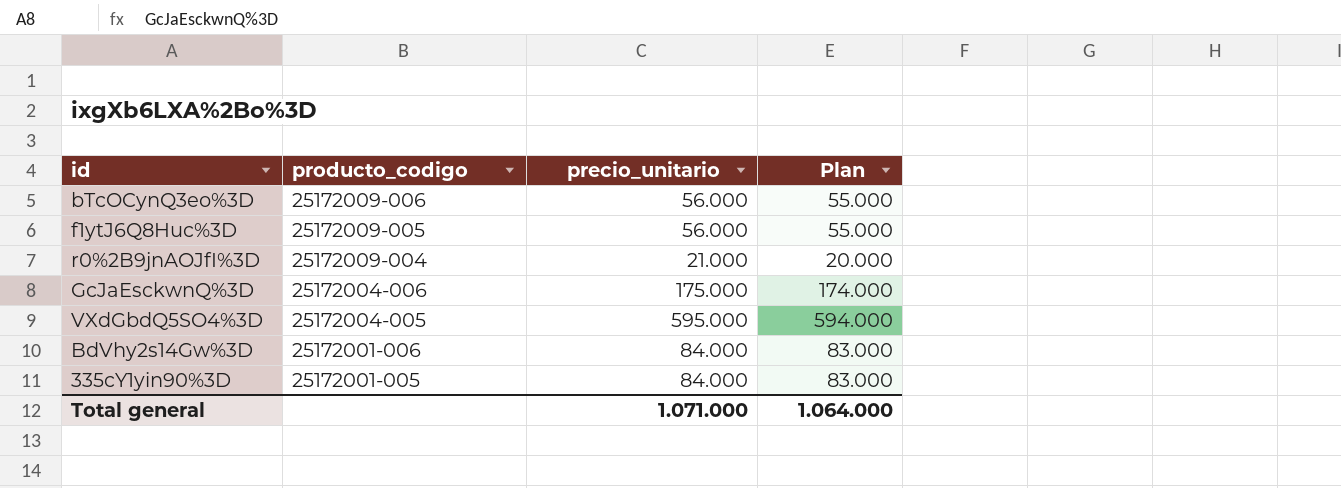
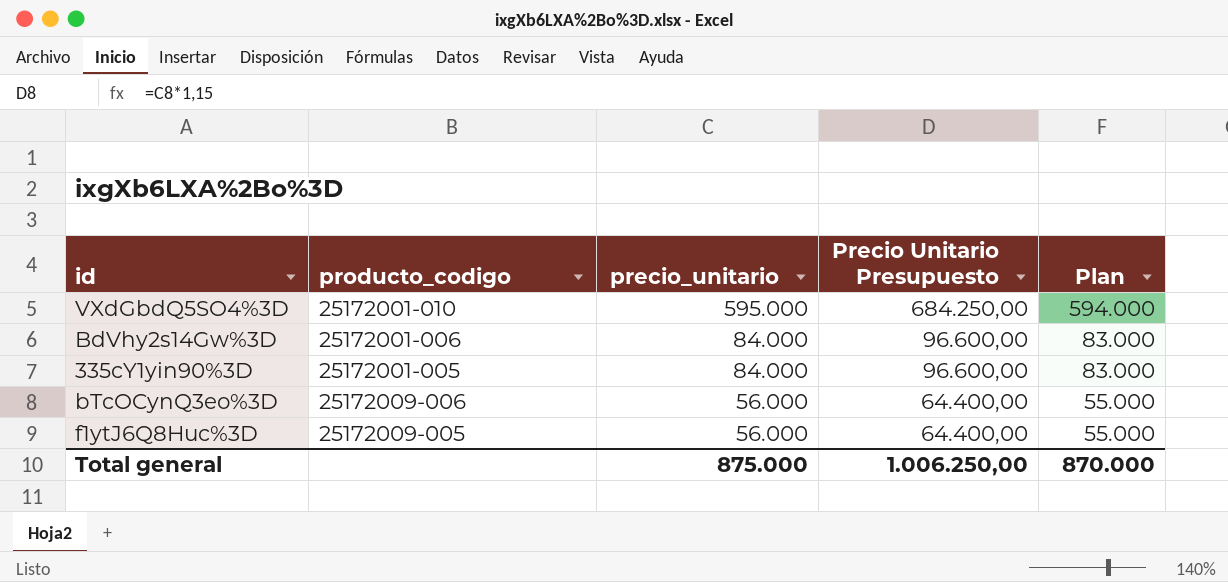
row order: producto_codigo descending -> precio_unitario descending
column Precio Unitario Presupuesto | formula: none -> [precio_unitario] * 1,15
row r0%2B9jnAOJfI%3D: 25172009-004 | 21.000 | 20.000 -> none
row GcJaEsckwnQ%3D: 25172004-006 | 175.000 | 174.000 -> none
VXdGbdQ5SO4%3D | producto_codigo: 25172004-005 -> 25172001-010
Total general | precio_unitario: 1.071.000 -> 875.000
Total general | Plan: 1.064.000 -> 870.000

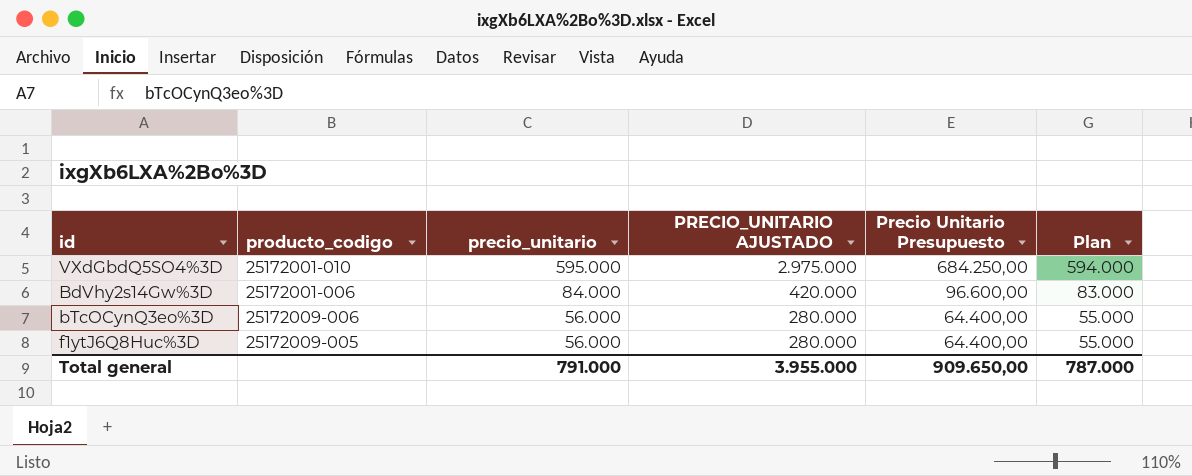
column PRECIO_UNITARIO AJUSTADO | formula: none -> [precio_unitario] * 5
row 335cY1yin90%3D: 25172001-005 | 84.000 | 96.600,00 | 83.000 -> none
Total general | precio_unitario: 875.000 -> 791.000
Total general | Precio Unitario Presupuesto: 1.006.250,00 -> 909.650,00
Total general | Plan: 870.000 -> 787.000

